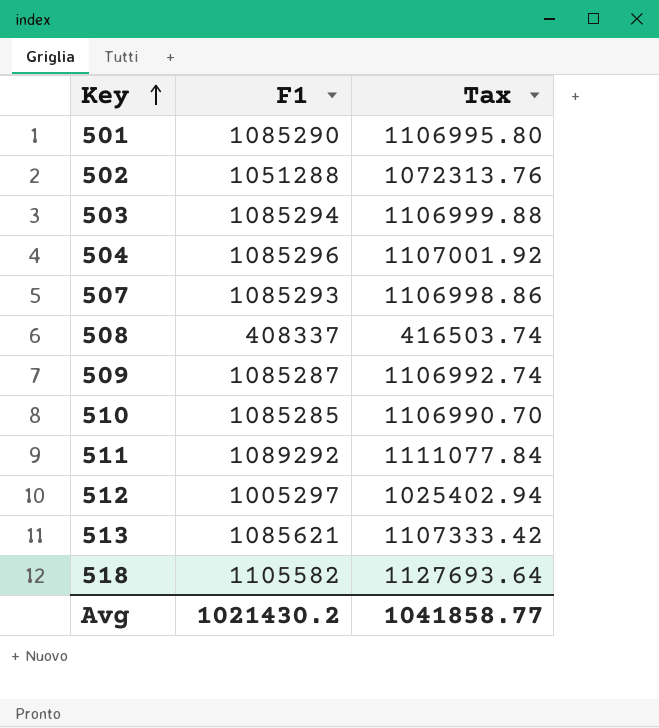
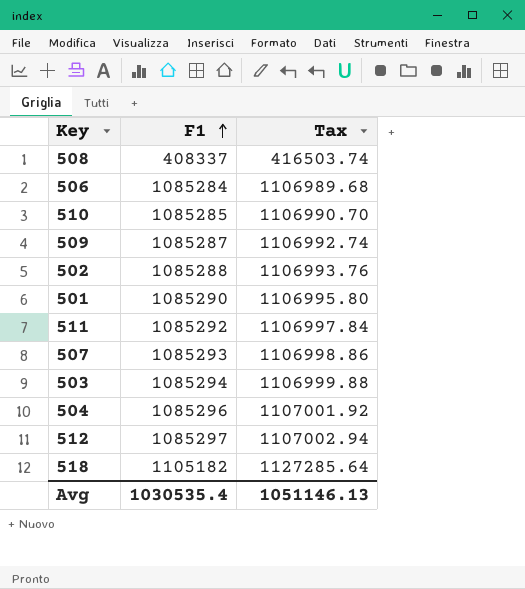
row order: Key ascending -> F1 ascending
row 513: 1085621 | 1107333.42 -> none
row 506: none -> 1085284 | 1106989.68
502 | F1: 1051288 -> 1085288
502 | Tax: 1072313.76 -> 1106993.76
511 | F1: 1089292 -> 1085292
511 | Tax: 1111077.84 -> 1106997.84
512 | F1: 1005297 -> 1085297
512 | Tax: 1025402.94 -> 1107002.94
518 | F1: 1105582 -> 1105182
518 | Tax: 1127693.64 -> 1127285.64
Avg | F1: 1021430.2 -> 1030535.4
Avg | Tax: 1041858.77 -> 1051146.13

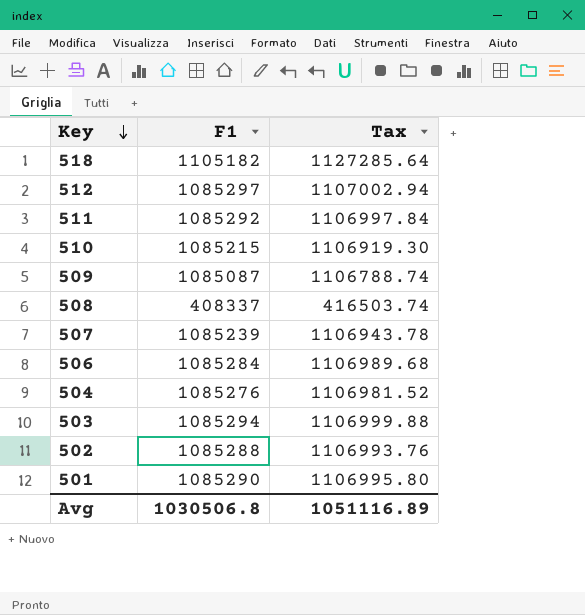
row order: F1 ascending -> Key descending
510 | F1: 1085285 -> 1085215
510 | Tax: 1106990.70 -> 1106919.30
509 | F1: 1085287 -> 1085087
509 | Tax: 1106992.74 -> 1106788.74
507 | F1: 1085293 -> 1085239
507 | Tax: 1106998.86 -> 1106943.78
504 | F1: 1085296 -> 1085276
504 | Tax: 1107001.92 -> 1106981.52
Avg | F1: 1030535.4 -> 1030506.8
Avg | Tax: 1051146.13 -> 1051116.89

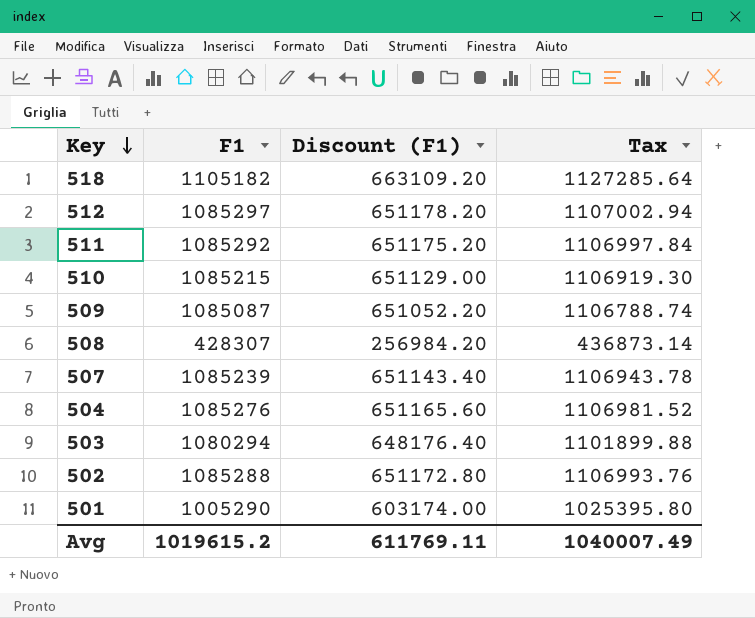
column Discount (F1) | formula: none -> [F1] * 0.6
row 506: 1085284 | 1106989.68 -> none
508 | F1: 408337 -> 428307
508 | Tax: 416503.74 -> 436873.14
503 | F1: 1085294 -> 1080294
503 | Tax: 1106999.88 -> 1101899.88
501 | F1: 1085290 -> 1005290
501 | Tax: 1106995.80 -> 1025395.80
Avg | F1: 1030506.8 -> 1019615.2
Avg | Tax: 1051116.89 -> 1040007.49

